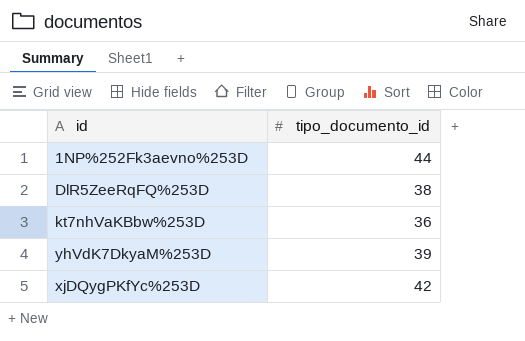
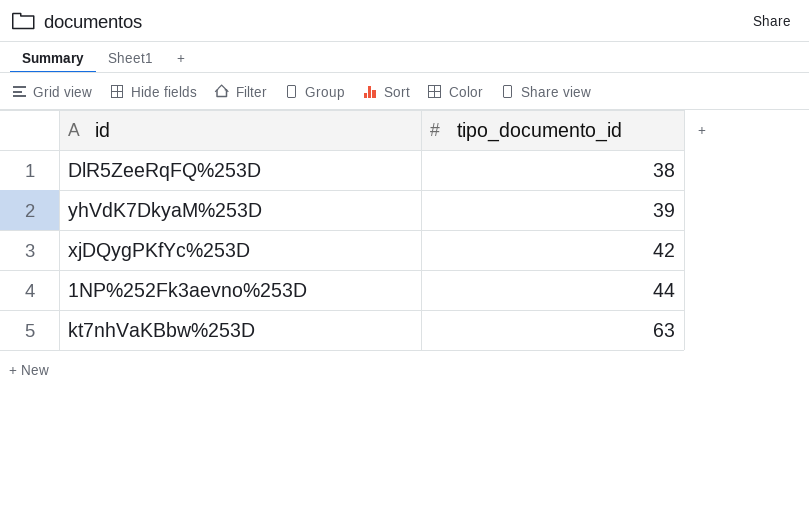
row order: none -> tipo_documento_id ascending
kt7nhVaKBbw%253D | tipo_documento_id: 36 -> 63

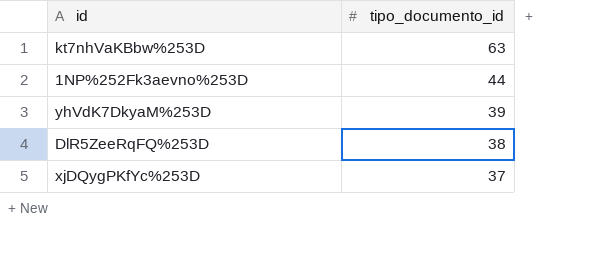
row order: tipo_documento_id ascending -> tipo_documento_id descending
xjDQygPKfYc%253D | tipo_documento_id: 42 -> 37

